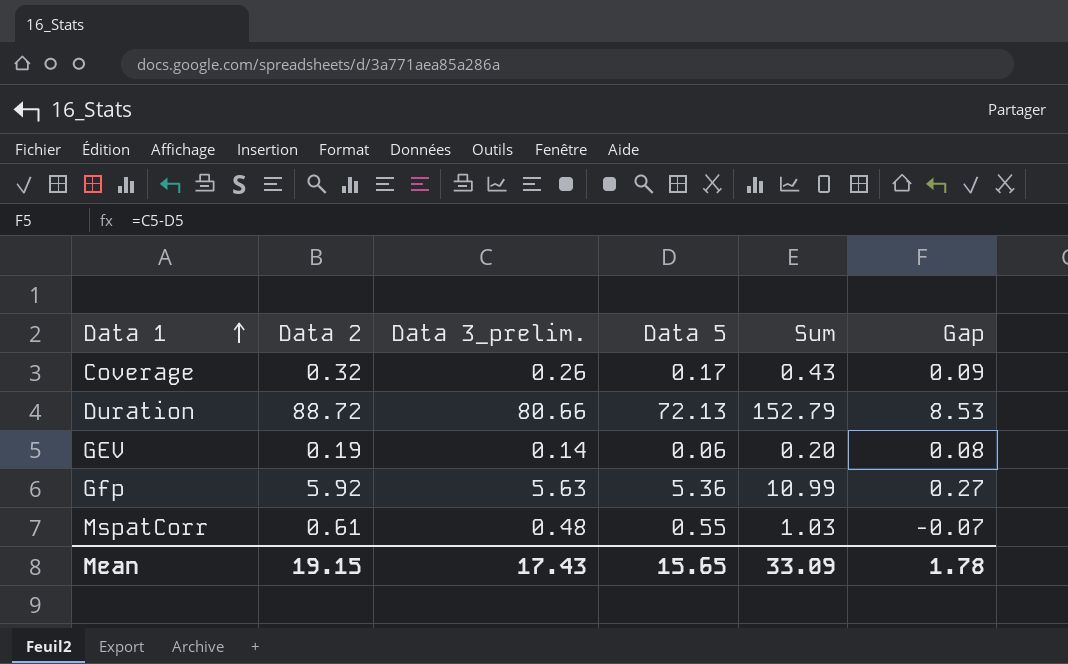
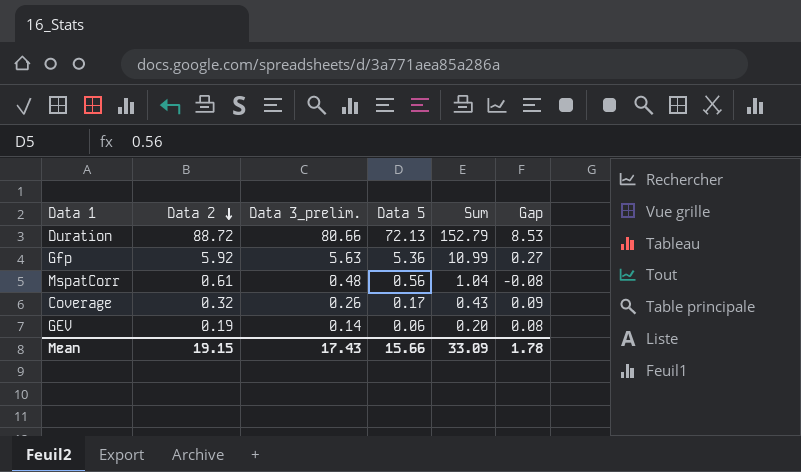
row order: Data 1 ascending -> Data 2 descending
MspatCorr | Data 5: 0.55 -> 0.56
MspatCorr | Sum: 1.03 -> 1.04
MspatCorr | Gap: -0.07 -> -0.08
Mean | Data 5: 15.65 -> 15.66

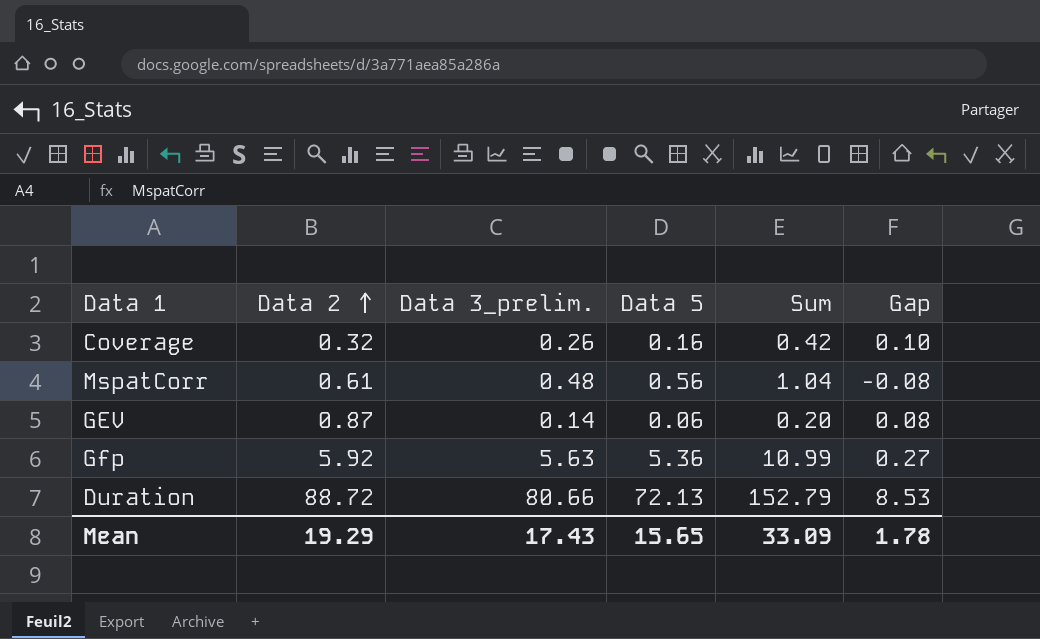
row order: Data 2 descending -> Data 2 ascending
Coverage | Data 5: 0.17 -> 0.16
Coverage | Sum: 0.43 -> 0.42
Coverage | Gap: 0.09 -> 0.10
GEV | Data 2: 0.19 -> 0.87
Mean | Data 2: 19.15 -> 19.29
Mean | Data 5: 15.66 -> 15.65

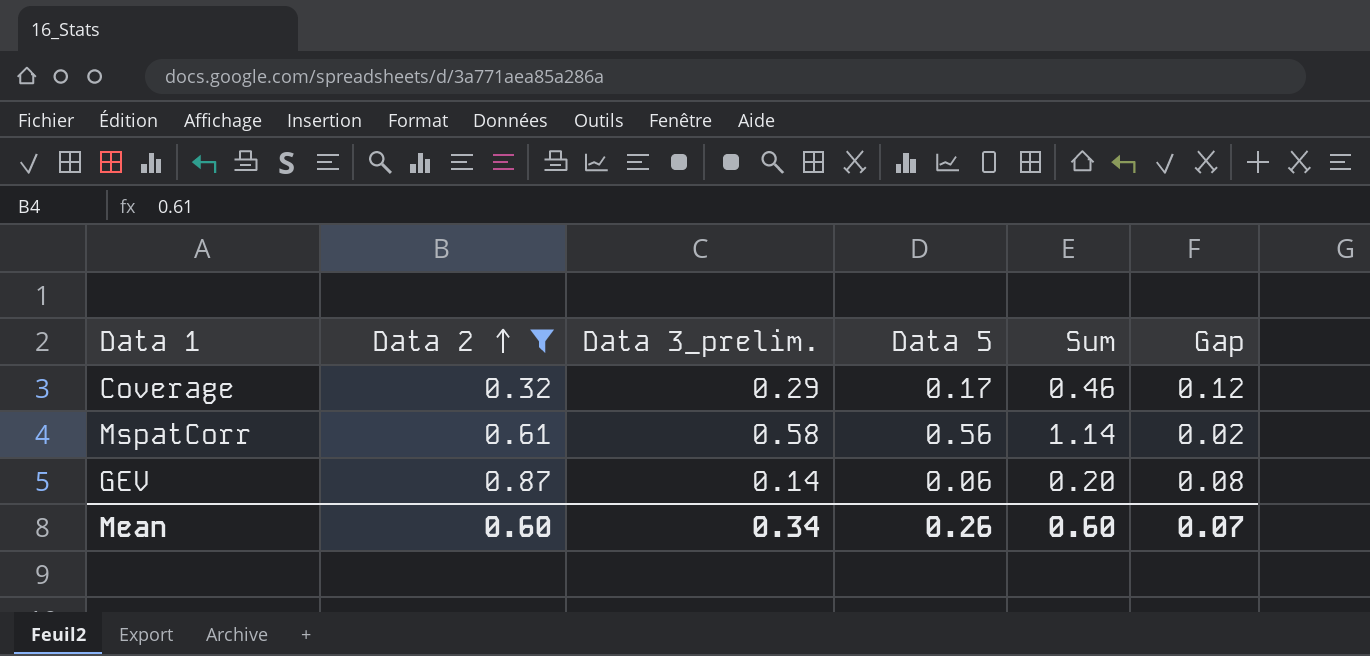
filter: none -> Data 2 <= 0.87
Coverage | Data 3_prelim.: 0.26 -> 0.29
Coverage | Data 5: 0.16 -> 0.17
Coverage | Sum: 0.42 -> 0.46
Coverage | Gap: 0.10 -> 0.12
MspatCorr | Data 3_prelim.: 0.48 -> 0.58
MspatCorr | Sum: 1.04 -> 1.14
MspatCorr | Gap: -0.08 -> 0.02
Mean | Data 2: 19.29 -> 0.60
Mean | Data 3_prelim.: 17.43 -> 0.34
Mean | Data 5: 15.65 -> 0.26
Mean | Sum: 33.09 -> 0.60
Mean | Gap: 1.78 -> 0.07

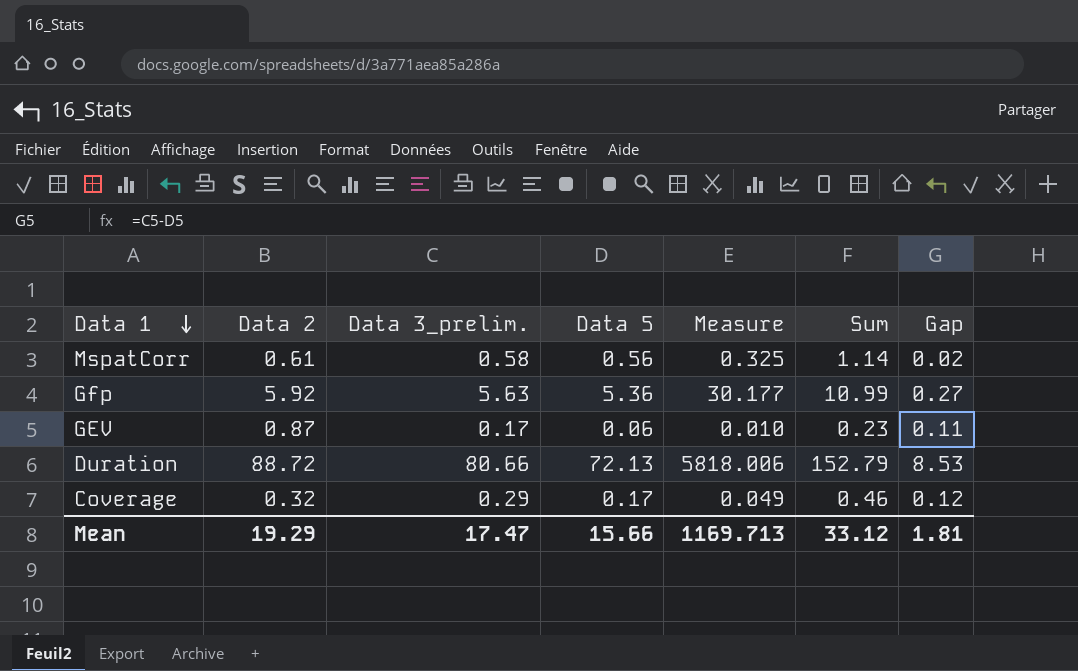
filter: Data 2 <= 0.87 -> none
row order: Data 2 ascending -> Data 1 descending
column Measure | formula: none -> [Data 3_prelim.] * [Data 5]
GEV | Data 3_prelim.: 0.14 -> 0.17
GEV | Sum: 0.20 -> 0.23
GEV | Gap: 0.08 -> 0.11
Mean | Data 2: 0.60 -> 19.29
Mean | Data 3_prelim.: 0.34 -> 17.47
Mean | Data 5: 0.26 -> 15.66
Mean | Sum: 0.60 -> 33.12
Mean | Gap: 0.07 -> 1.81

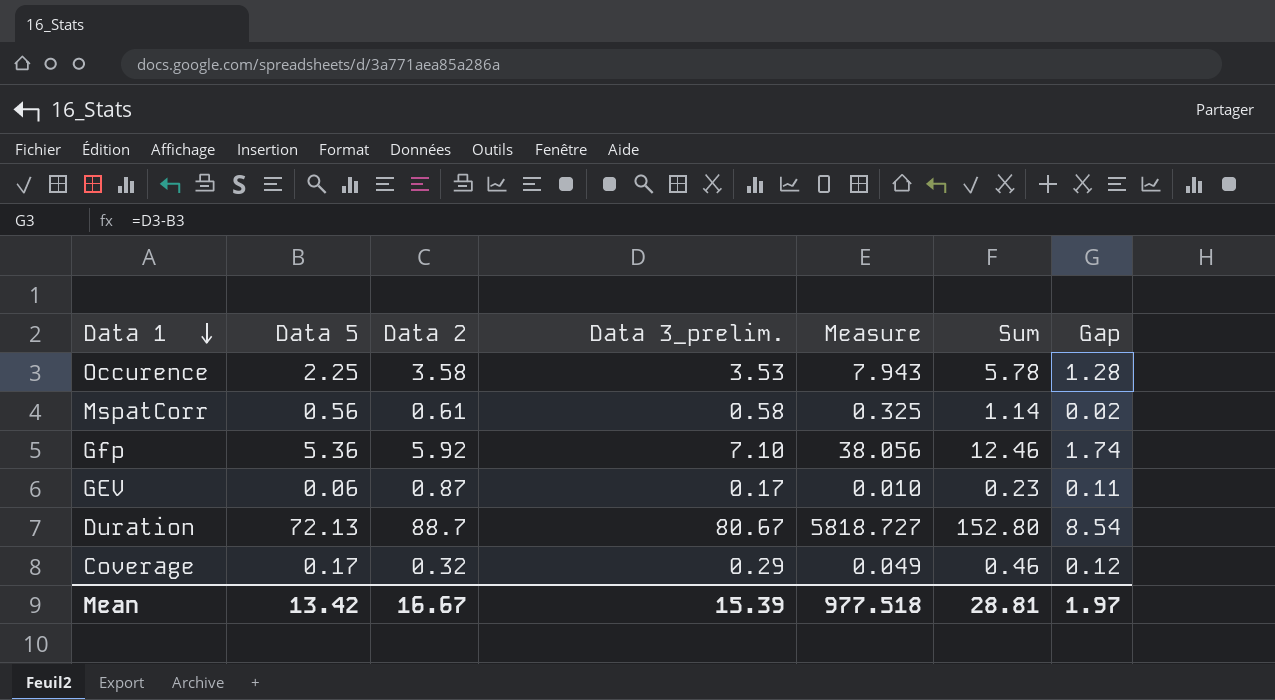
column Data 5 | position: 4 -> 2
row Occurence: none -> 2.25 | 3.58 | 3.53 | 7.943 | 5.78 | 1.28
Gfp | Data 3_prelim.: 5.63 -> 7.10
Gfp | Measure: 30.177 -> 38.056
Gfp | Sum: 10.99 -> 12.46
Gfp | Gap: 0.27 -> 1.74
Duration | Data 2: 88.72 -> 88.7
Duration | Data 3_prelim.: 80.66 -> 80.67
Duration | Measure: 5818.006 -> 5818.727
Duration | Sum: 152.79 -> 152.80
Duration | Gap: 8.53 -> 8.54
Mean | Data 5: 15.66 -> 13.42
Mean | Data 2: 19.29 -> 16.67
Mean | Data 3_prelim.: 17.47 -> 15.39
Mean | Measure: 1169.713 -> 977.518
Mean | Sum: 33.12 -> 28.81
Mean | Gap: 1.81 -> 1.97

